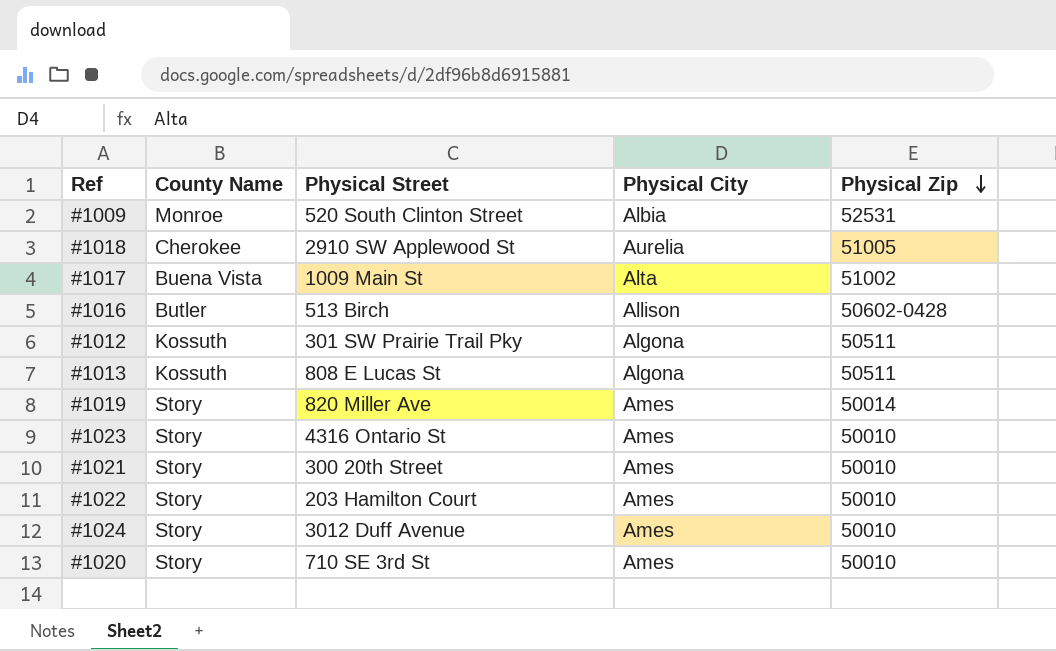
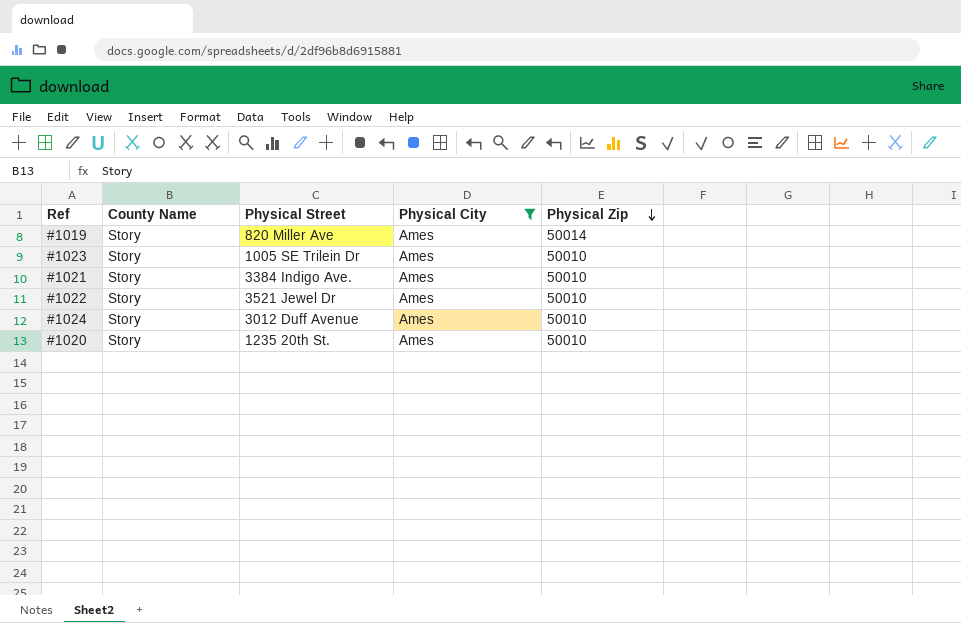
filter: none -> Physical City = Ames
#1023 | Physical Street: 4316 Ontario St -> 1005 SE Trilein Dr
#1021 | Physical Street: 300 20th Street -> 3384 Indigo Ave.
#1022 | Physical Street: 203 Hamilton Court -> 3521 Jewel Dr
#1020 | Physical Street: 710 SE 3rd St -> 1235 20th St.

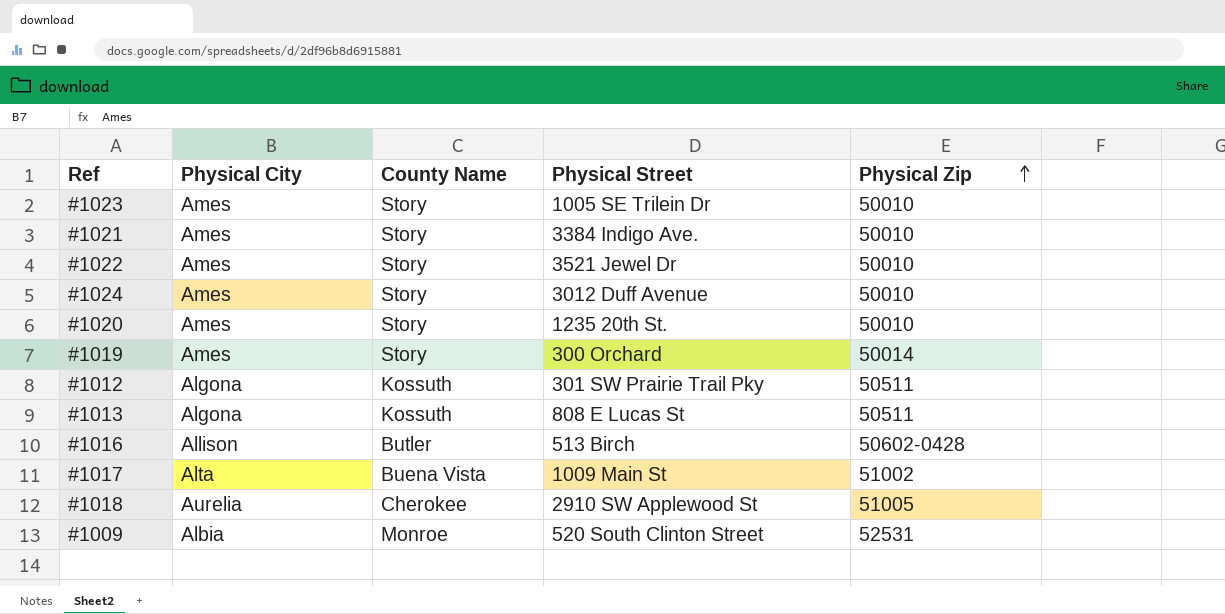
filter: Physical City = Ames -> none
row order: Physical Zip descending -> Physical Zip ascending
column Physical City | position: 4 -> 2
#1019 | Physical Street: 820 Miller Ave -> 300 Orchard

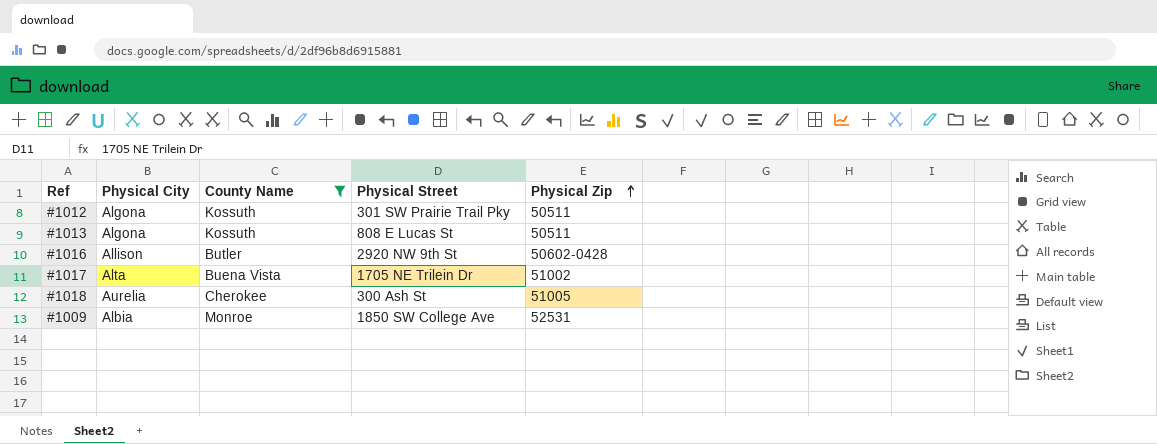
filter: none -> County Name != Story
#1016 | Physical Street: 513 Birch -> 2920 NW 9th St
#1017 | Physical Street: 1009 Main St -> 1705 NE Trilein Dr
#1018 | Physical Street: 2910 SW Applewood St -> 300 Ash St
#1009 | Physical Street: 520 South Clinton Street -> 1850 SW College Ave

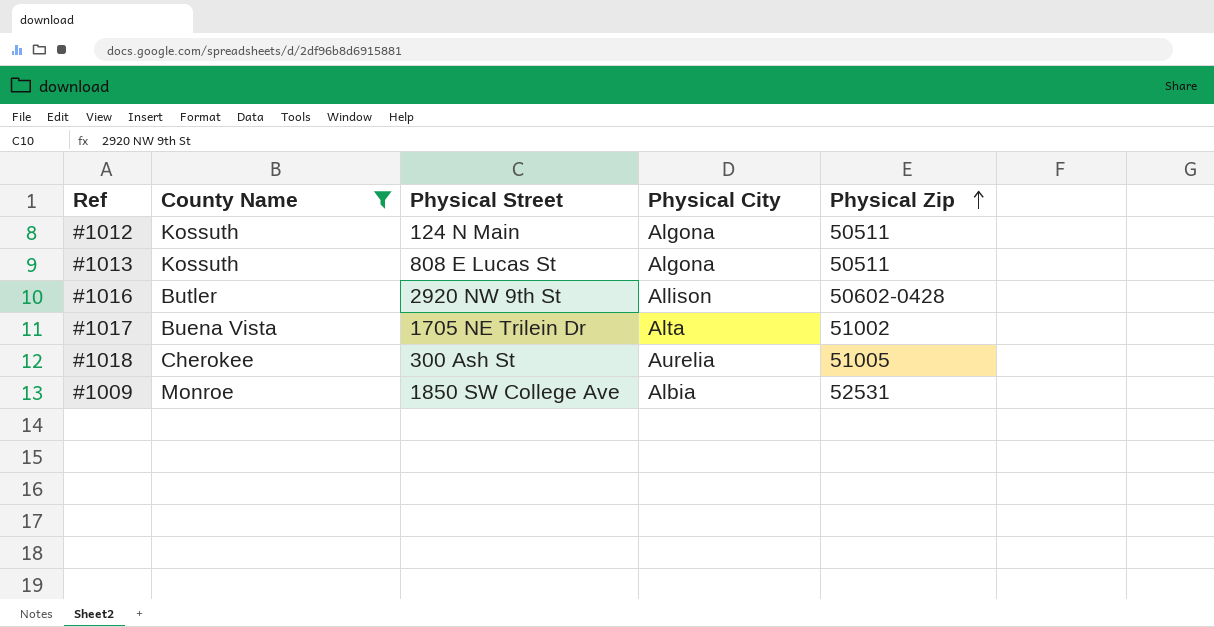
column Physical City | position: 2 -> 4
#1012 | Physical Street: 301 SW Prairie Trail Pky -> 124 N Main

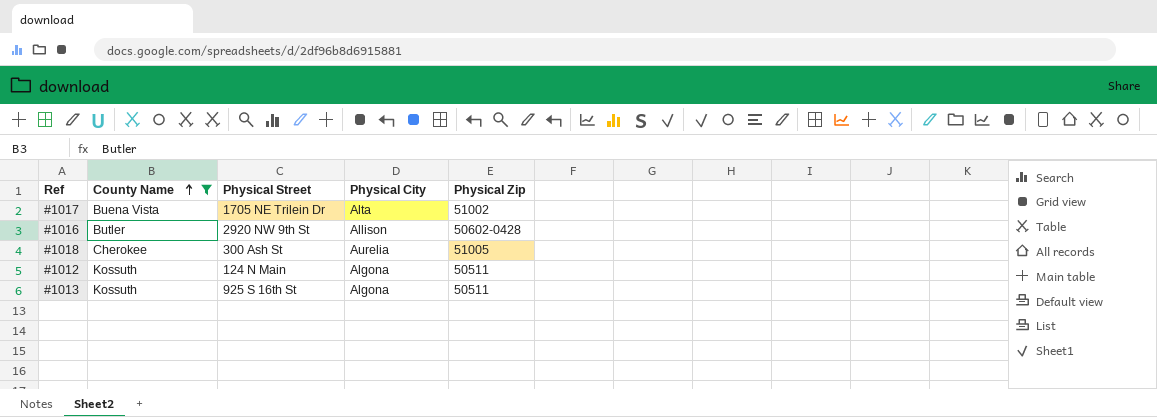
row order: Physical Zip ascending -> County Name ascending
row #1009: Monroe | 1850 SW College Ave | Albia | 52531 -> none
#1013 | Physical Street: 808 E Lucas St -> 925 S 16th St

